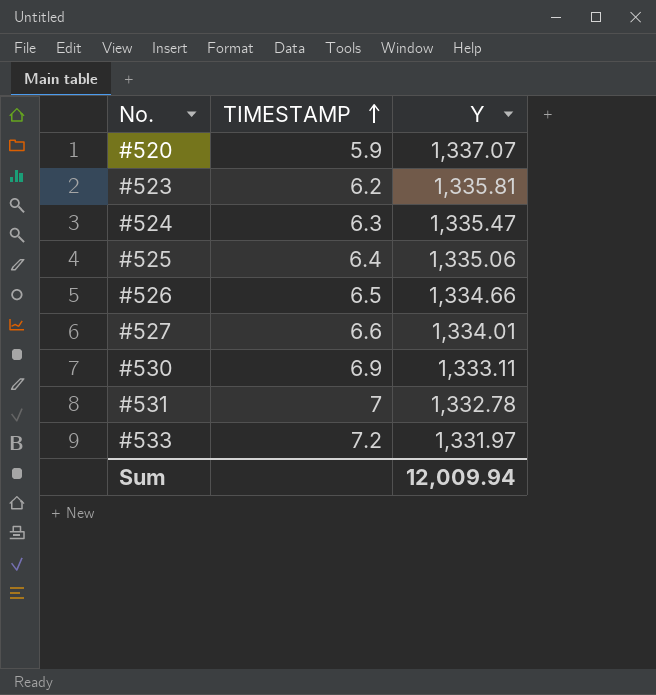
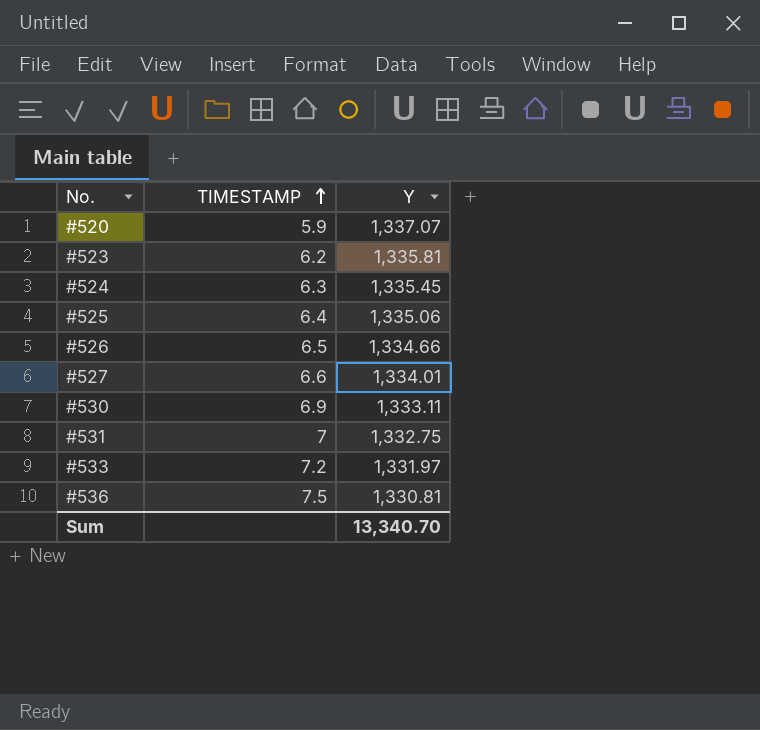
#524 | Y: 1,335.47 -> 1,335.45
#531 | Y: 1,332.78 -> 1,332.75
row #536: none -> 7.5 | 1,330.81
Sum | Y: 12,009.94 -> 13,340.70

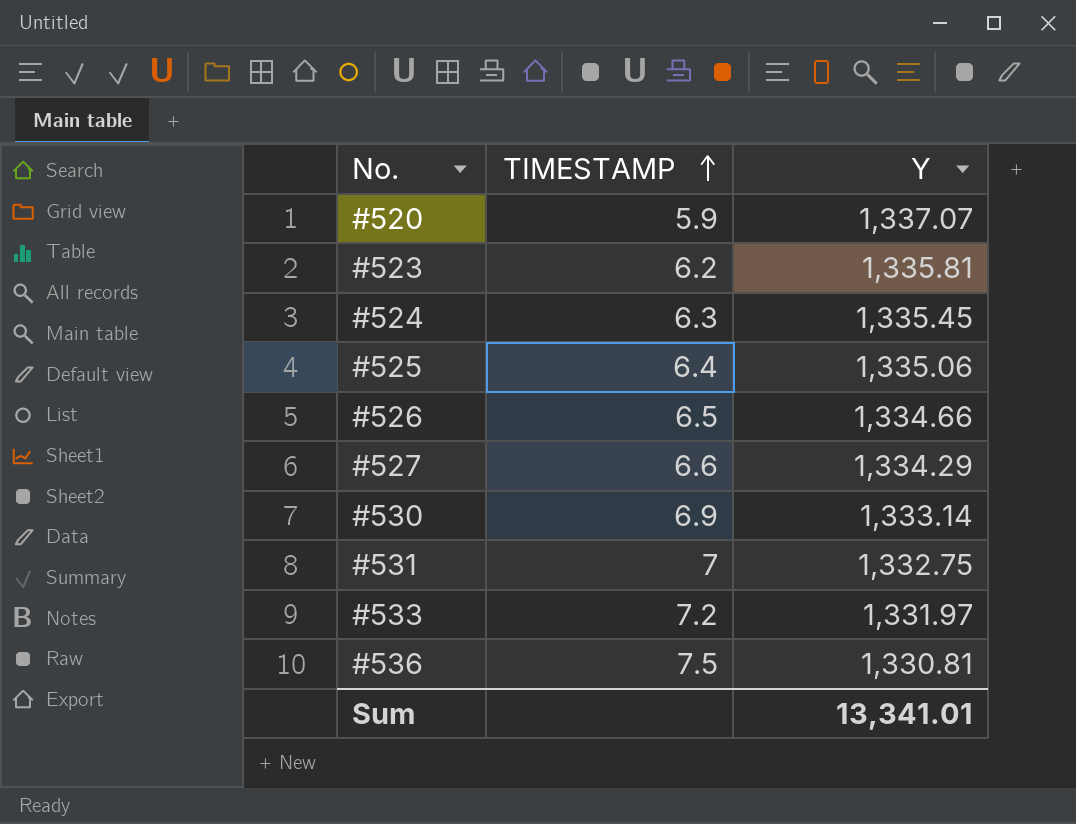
#527 | Y: 1,334.01 -> 1,334.29
#530 | Y: 1,333.11 -> 1,333.14
Sum | Y: 13,340.70 -> 13,341.01

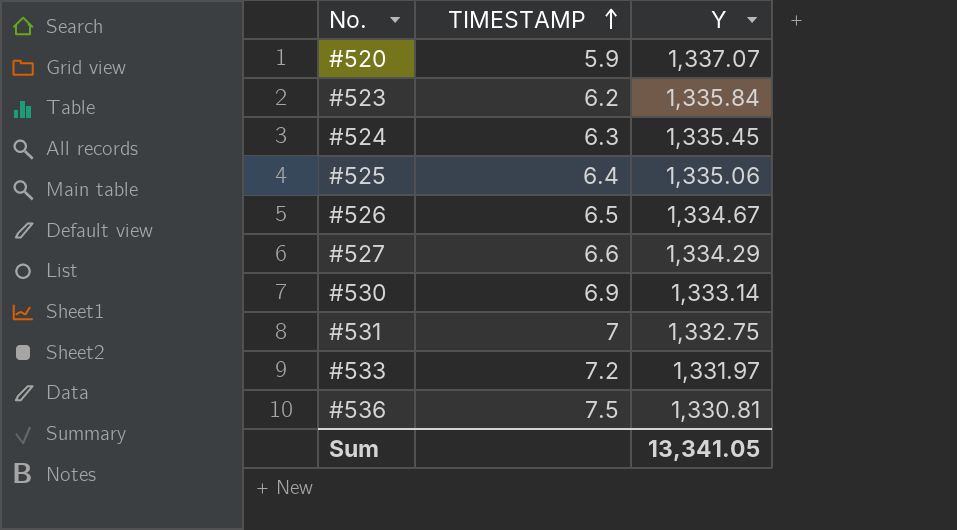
#523 | Y: 1,335.81 -> 1,335.84
#526 | Y: 1,334.66 -> 1,334.67
Sum | Y: 13,341.01 -> 13,341.05

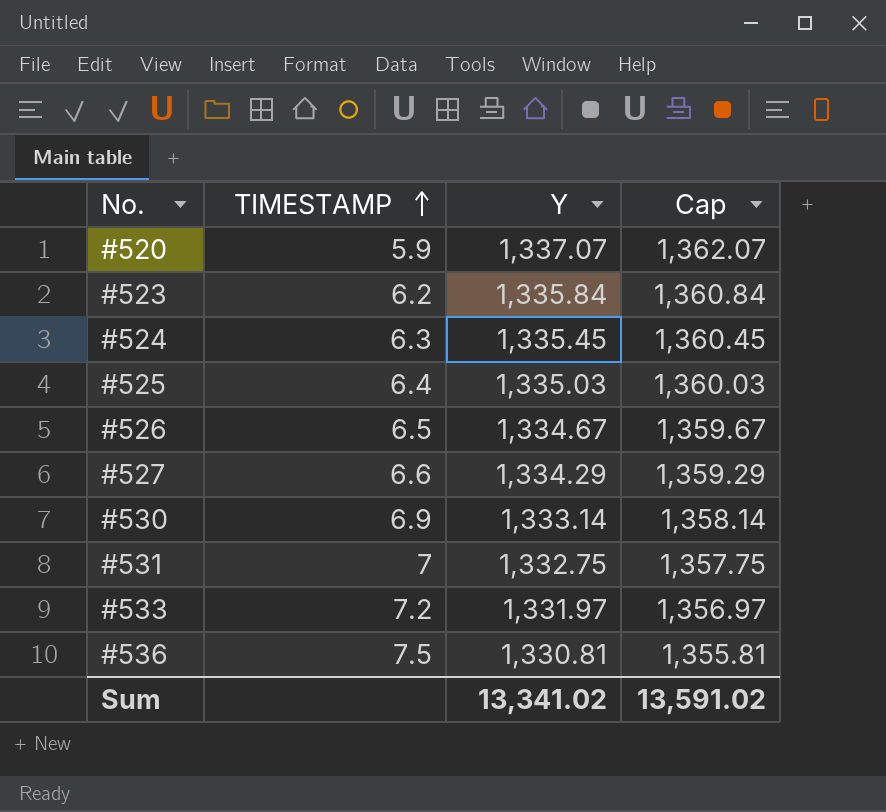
column Cap | formula: none -> [Y] + 25
#525 | Y: 1,335.06 -> 1,335.03
Sum | Y: 13,341.05 -> 13,341.02

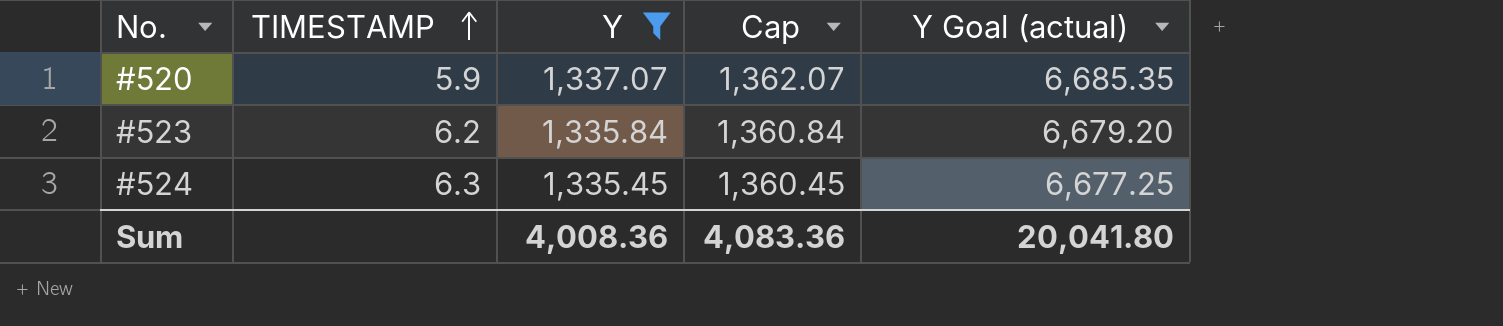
filter: none -> Y >= 1,335.45
column Y Goal (actual) | formula: none -> [Y] * 5
Sum | Y: 13,341.02 -> 4,008.36
Sum | Cap: 13,591.02 -> 4,083.36

